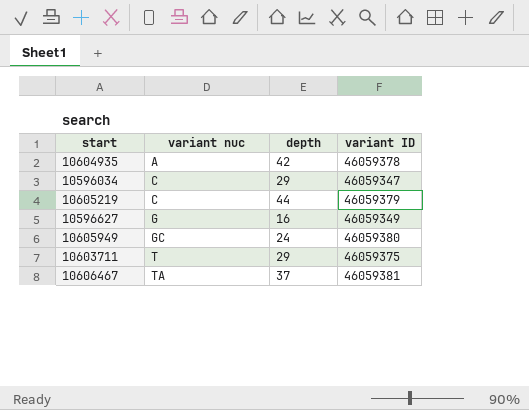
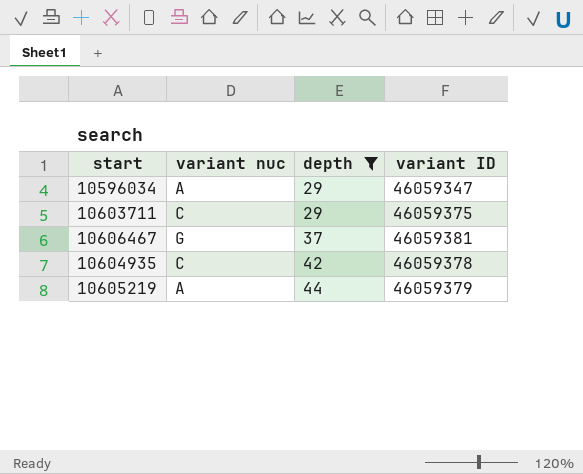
filter: none -> depth >= 29
row order: variant nuc ascending -> depth ascending
10596034 | variant nuc: C -> A
10603711 | variant nuc: T -> C
10606467 | variant nuc: TA -> G
10604935 | variant nuc: A -> C
10605219 | variant nuc: C -> A

